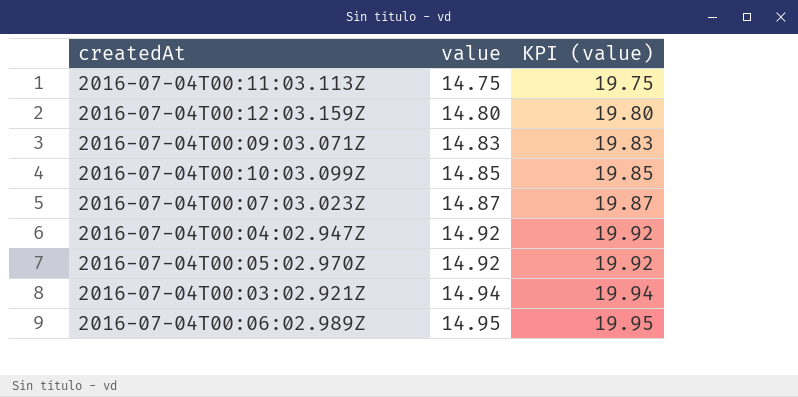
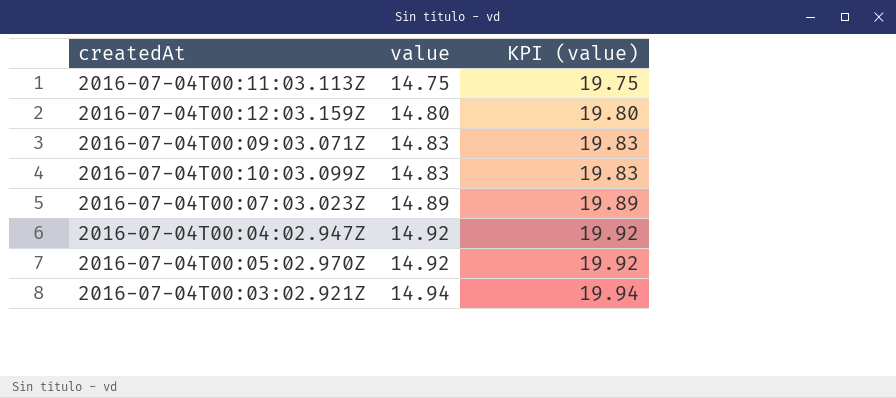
row 2016-07-04T00:06:02.989Z: 14.95 | 19.95 -> none
2016-07-04T00:10:03.099Z | value: 14.85 -> 14.83
2016-07-04T00:10:03.099Z | KPI (value): 19.85 -> 19.83
2016-07-04T00:07:03.023Z | value: 14.87 -> 14.89
2016-07-04T00:07:03.023Z | KPI (value): 19.87 -> 19.89

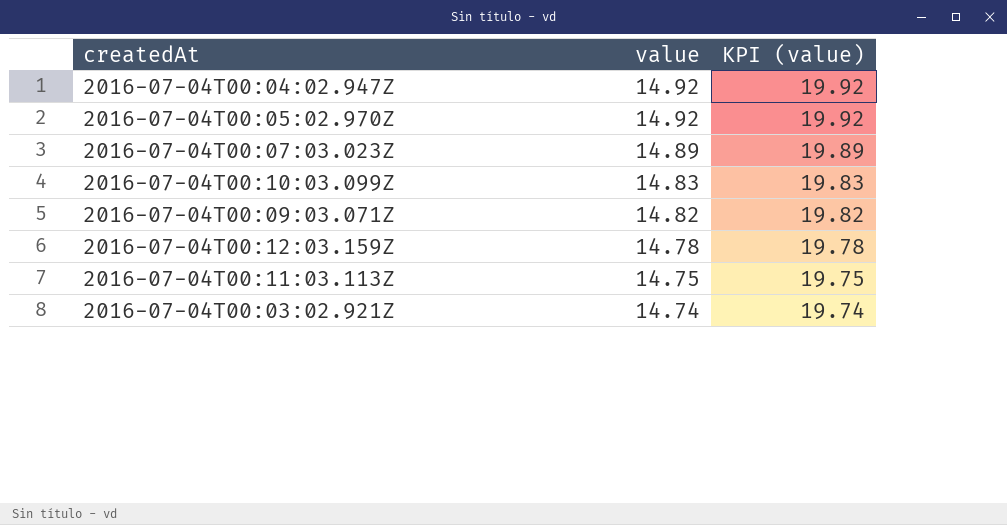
row order: value ascending -> value descending
2016-07-04T00:09:03.071Z | value: 14.83 -> 14.82
2016-07-04T00:09:03.071Z | KPI (value): 19.83 -> 19.82
2016-07-04T00:12:03.159Z | value: 14.80 -> 14.78
2016-07-04T00:12:03.159Z | KPI (value): 19.80 -> 19.78
2016-07-04T00:03:02.921Z | value: 14.94 -> 14.74
2016-07-04T00:03:02.921Z | KPI (value): 19.94 -> 19.74

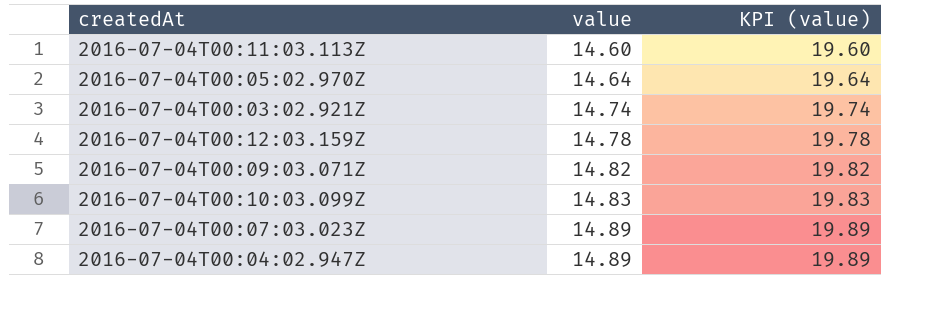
row order: value descending -> value ascending
2016-07-04T00:11:03.113Z | value: 14.75 -> 14.60
2016-07-04T00:11:03.113Z | KPI (value): 19.75 -> 19.60
2016-07-04T00:05:02.970Z | value: 14.92 -> 14.64
2016-07-04T00:05:02.970Z | KPI (value): 19.92 -> 19.64
2016-07-04T00:04:02.947Z | value: 14.92 -> 14.89
2016-07-04T00:04:02.947Z | KPI (value): 19.92 -> 19.89

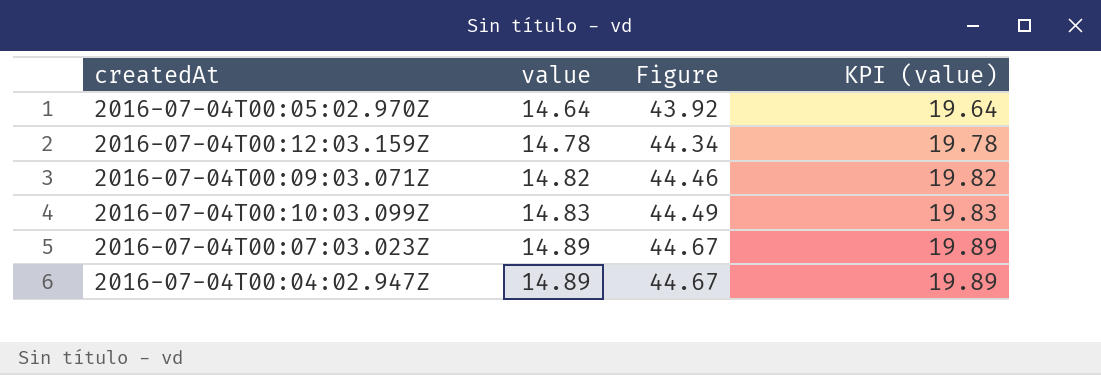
column Figure | formula: none -> [value] * 3
row 2016-07-04T00:11:03.113Z: 14.60 | 19.60 -> none
row 2016-07-04T00:03:02.921Z: 14.74 | 19.74 -> none

